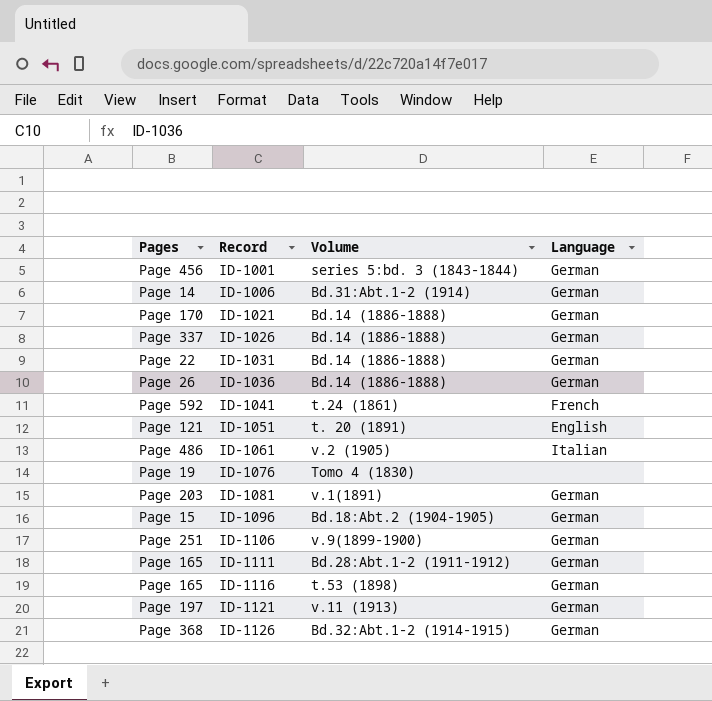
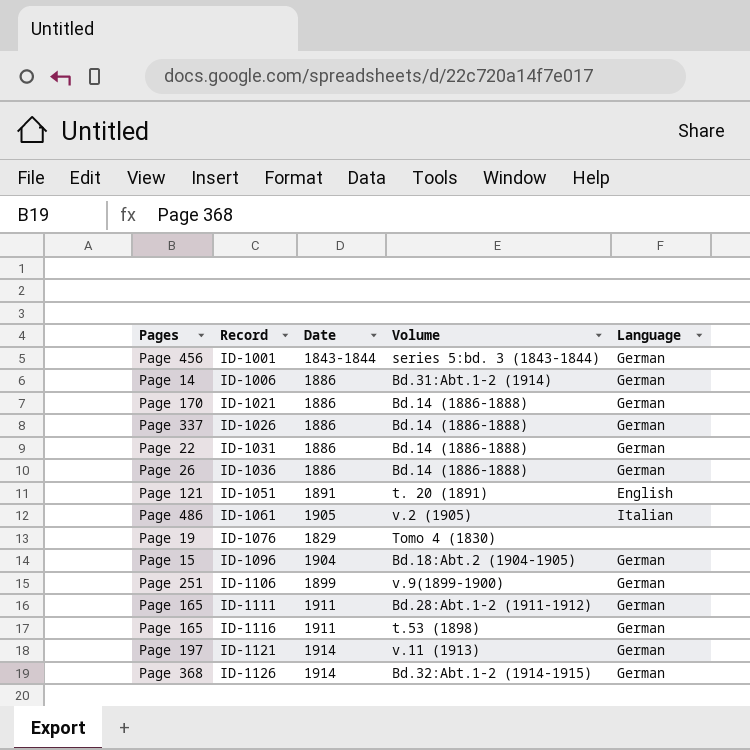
column Date | position: none -> 3
row ID-1041: Page 592 | t.24 (1861) | French -> none
row ID-1081: Page 203 | v.1(1891) | German -> none

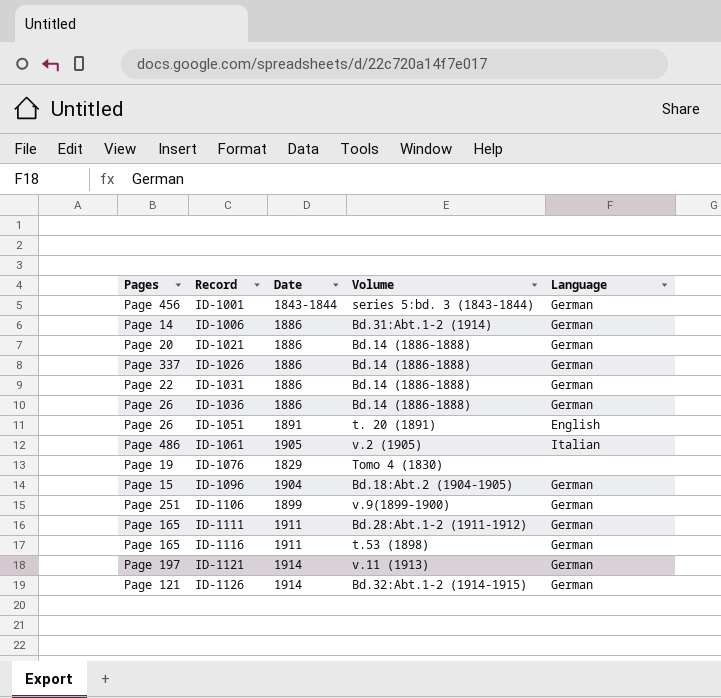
ID-1021 | Pages: Page 170 -> Page 20
ID-1051 | Pages: Page 121 -> Page 26
ID-1126 | Pages: Page 368 -> Page 121

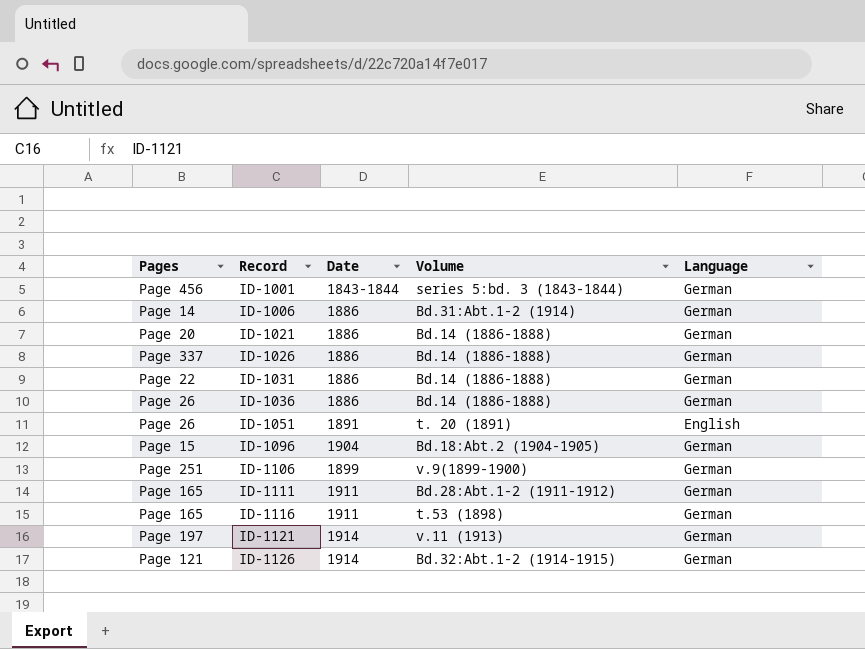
row ID-1061: Page 486 | 1905 | v.2 (1905) | Italian -> none
row ID-1076: Page 19 | 1829 | Tomo 4 (1830) | none -> none

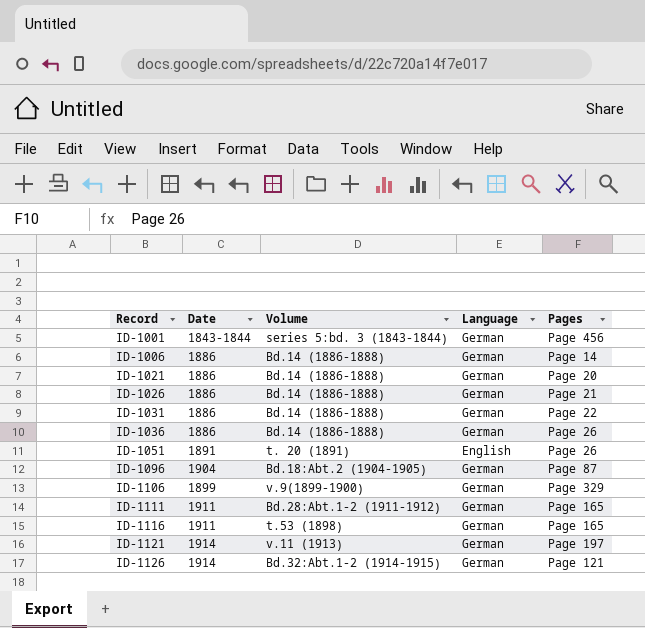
column Pages | position: 1 -> 5
ID-1006 | Volume: Bd.31:Abt.1-2 (1914) -> Bd.14 (1886-1888)
ID-1026 | Pages: Page 337 -> Page 21
ID-1096 | Pages: Page 15 -> Page 87
ID-1106 | Pages: Page 251 -> Page 329

